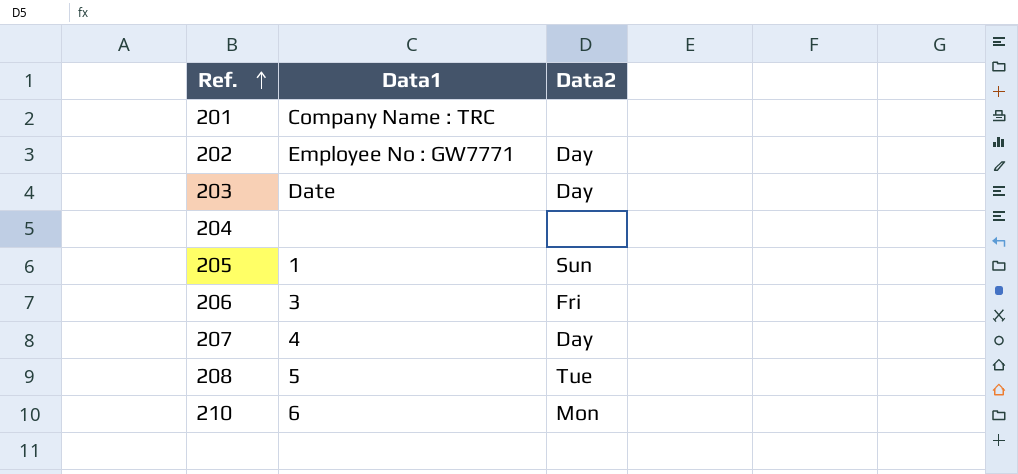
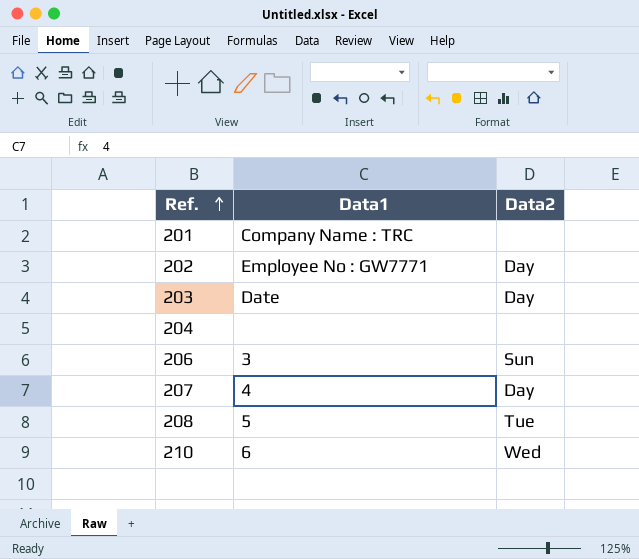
row 205: 1 | Sun -> none
206 | Data2: Fri -> Sun
210 | Data2: Mon -> Wed

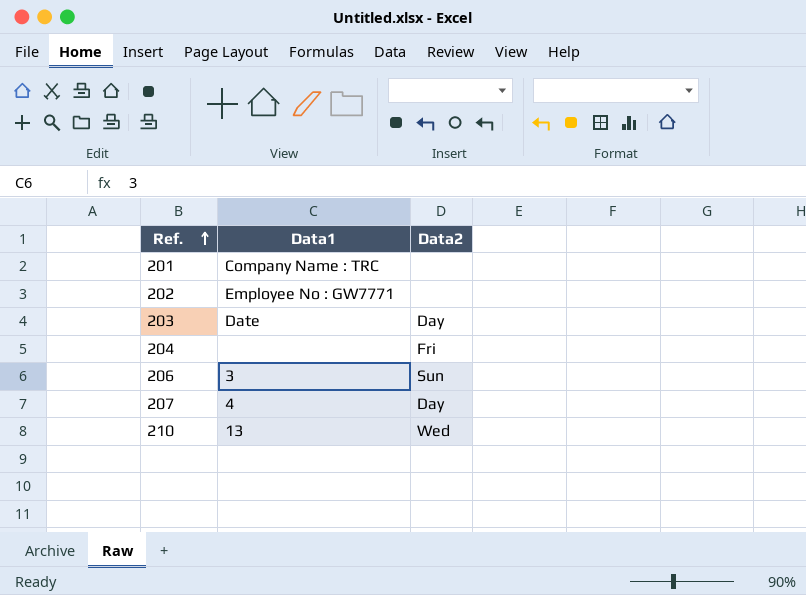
row 208: 5 | Tue -> none
202 | Data2: Day -> none
204 | Data2: none -> Fri
210 | Data1: 6 -> 13

